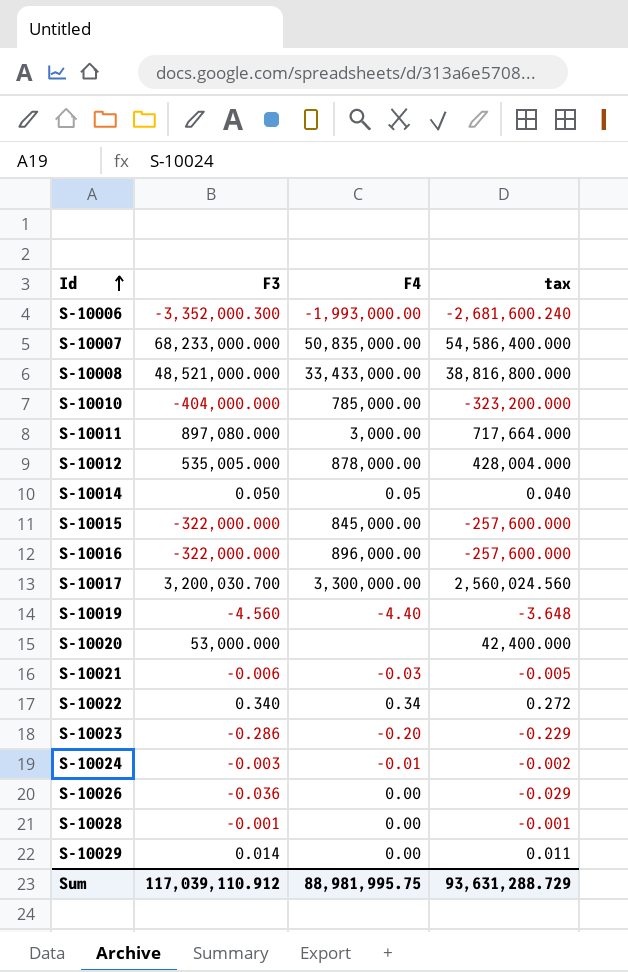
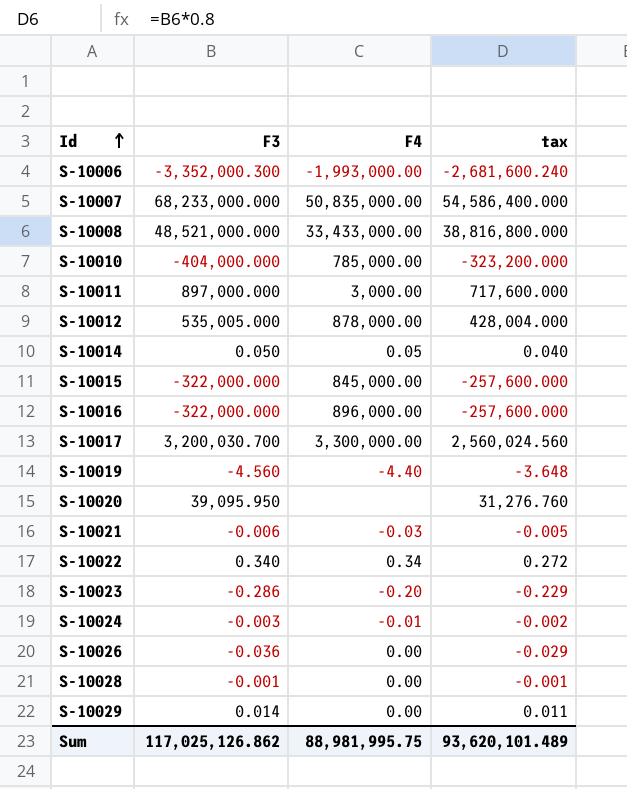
S-10011 | F3: 897,080.000 -> 897,000.000
S-10011 | tax: 717,664.000 -> 717,600.000
S-10020 | F3: 53,000.000 -> 39,095.950
S-10020 | tax: 42,400.000 -> 31,276.760
Sum | F3: 117,039,110.912 -> 117,025,126.862
Sum | tax: 93,631,288.729 -> 93,620,101.489

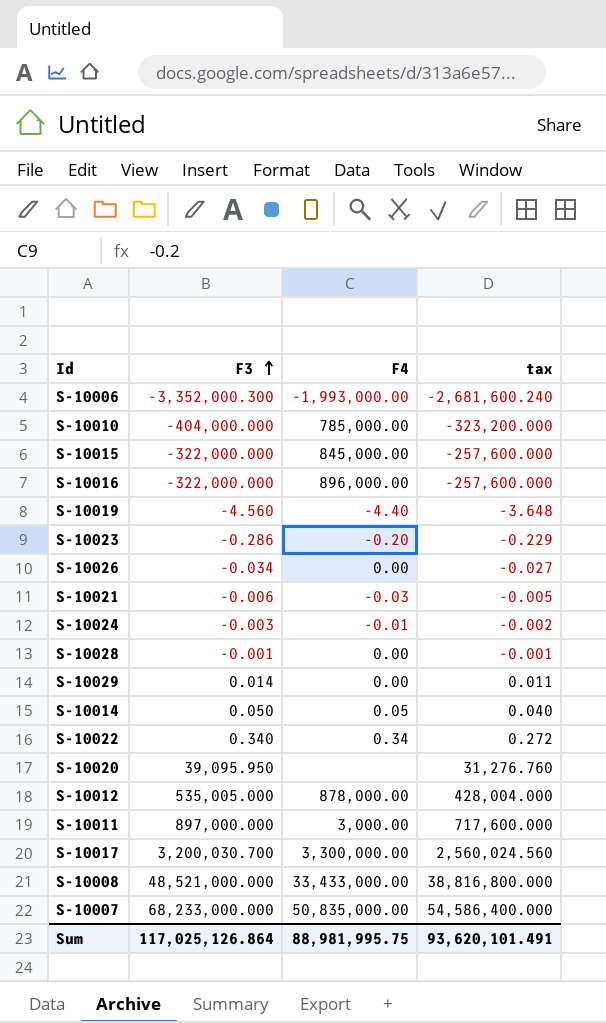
row order: Id ascending -> F3 ascending
S-10026 | F3: -0.036 -> -0.034
S-10026 | tax: -0.029 -> -0.027
Sum | F3: 117,025,126.862 -> 117,025,126.864
Sum | tax: 93,620,101.489 -> 93,620,101.491

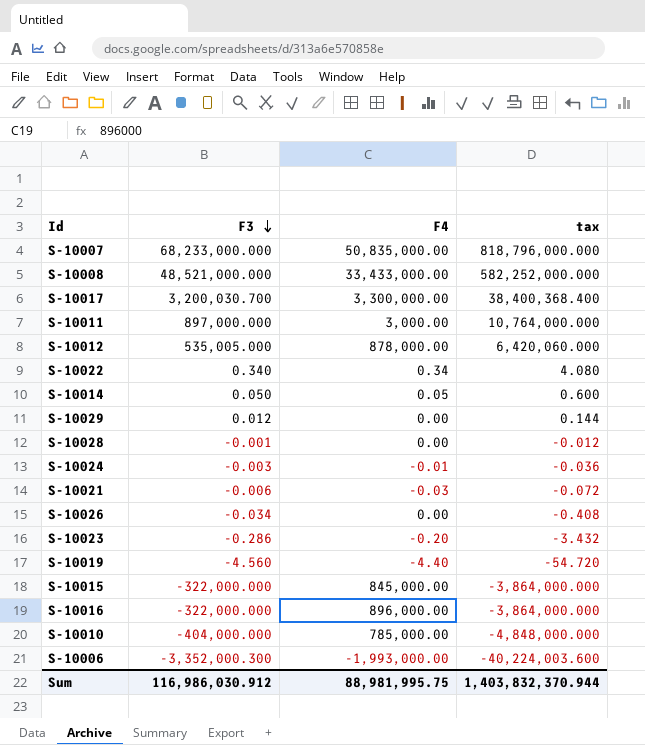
row order: F3 ascending -> F3 descending
column tax | formula: [F3] * 0.8 -> [F3] * 12
row S-10020: 39,095.950 | none | 31,276.760 -> none
S-10029 | F3: 0.014 -> 0.012
Sum | F3: 117,025,126.864 -> 116,986,030.912
Sum | tax: 93,620,101.491 -> 1,403,832,370.944

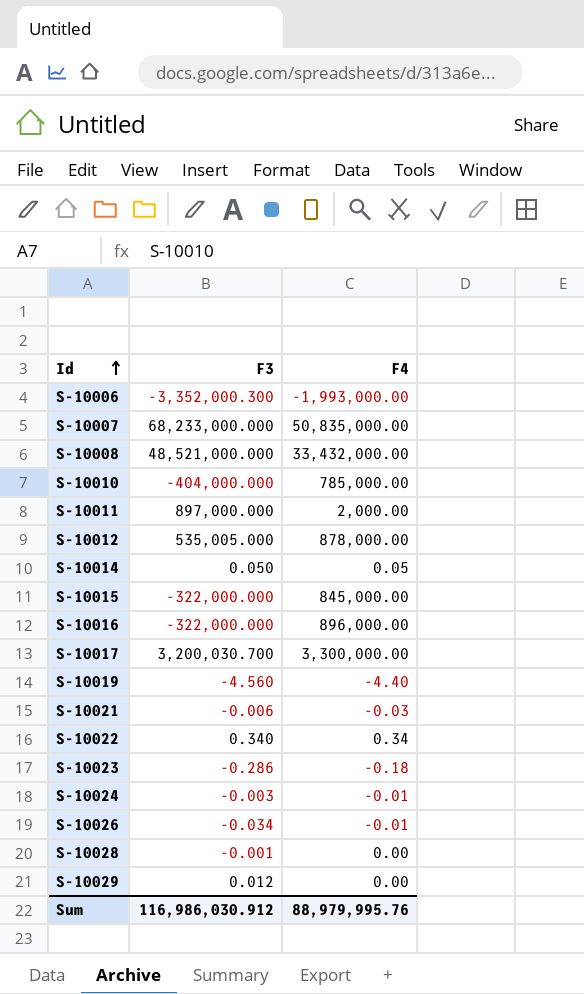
row order: F3 descending -> Id ascending
column tax | formula: [F3] * 12 -> none
S-10008 | F4: 33,433,000.00 -> 33,432,000.00
S-10011 | F4: 3,000.00 -> 2,000.00
S-10023 | F4: -0.20 -> -0.18
S-10026 | F4: 0.00 -> -0.01
Sum | F4: 88,981,995.75 -> 88,979,995.76

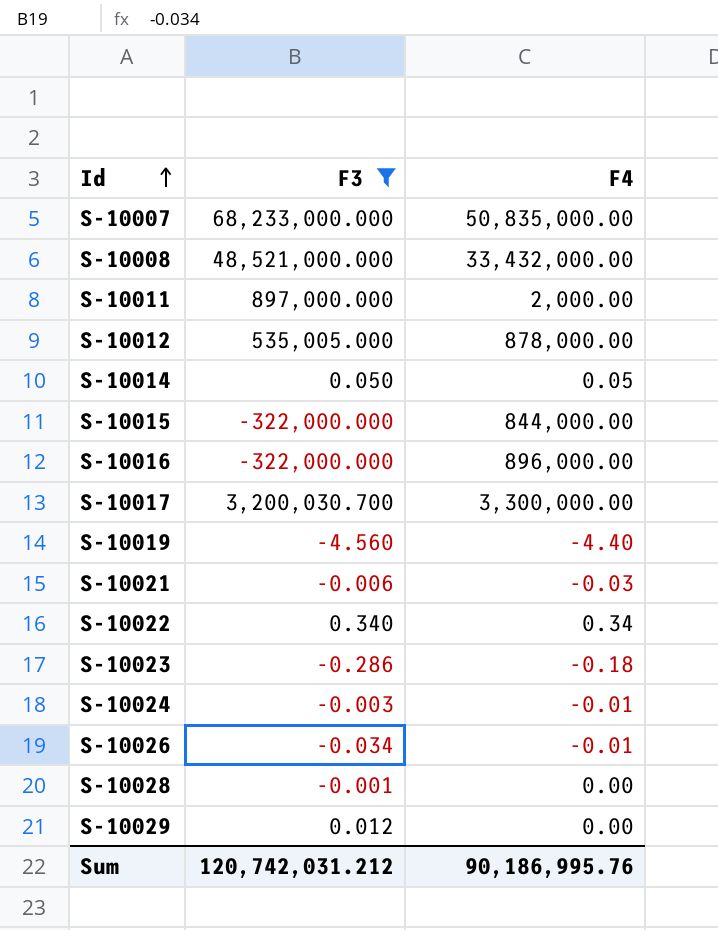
filter: none -> F3 >= -322,000.000
S-10015 | F4: 845,000.00 -> 844,000.00
Sum | F3: 116,986,030.912 -> 120,742,031.212
Sum | F4: 88,979,995.76 -> 90,186,995.76

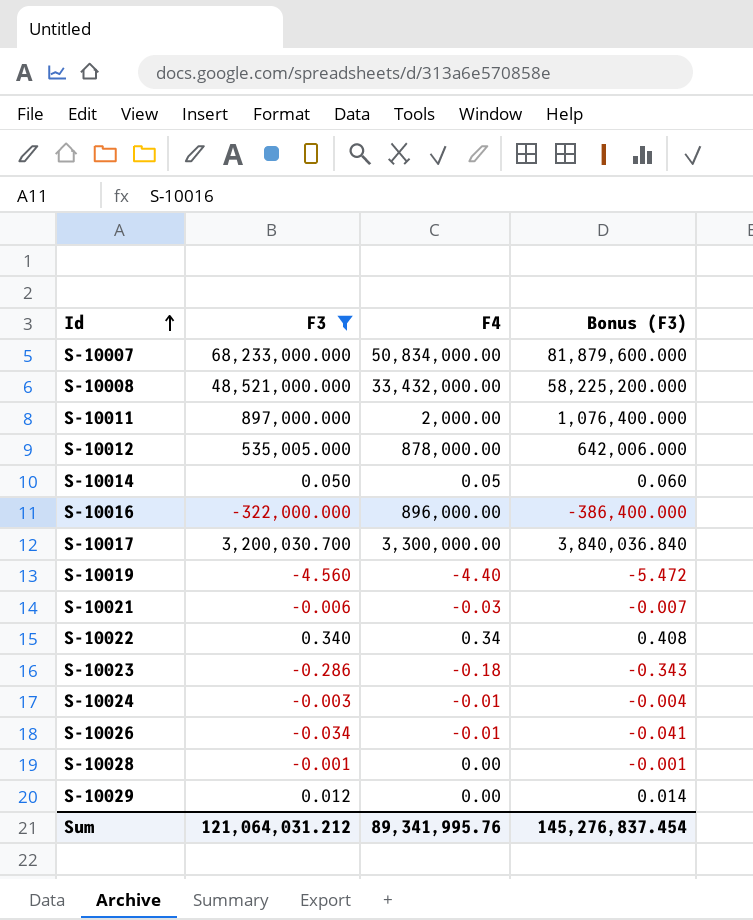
column Bonus (F3) | formula: none -> [F3] * 1.2
row S-10015: -322,000.000 | 844,000.00 -> none
S-10007 | F4: 50,835,000.00 -> 50,834,000.00
Sum | F3: 120,742,031.212 -> 121,064,031.212
Sum | F4: 90,186,995.76 -> 89,341,995.76

